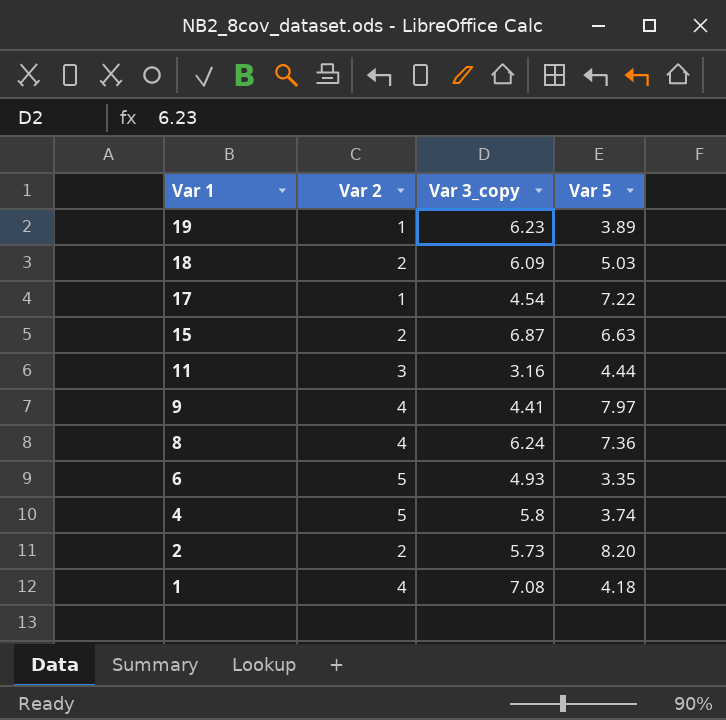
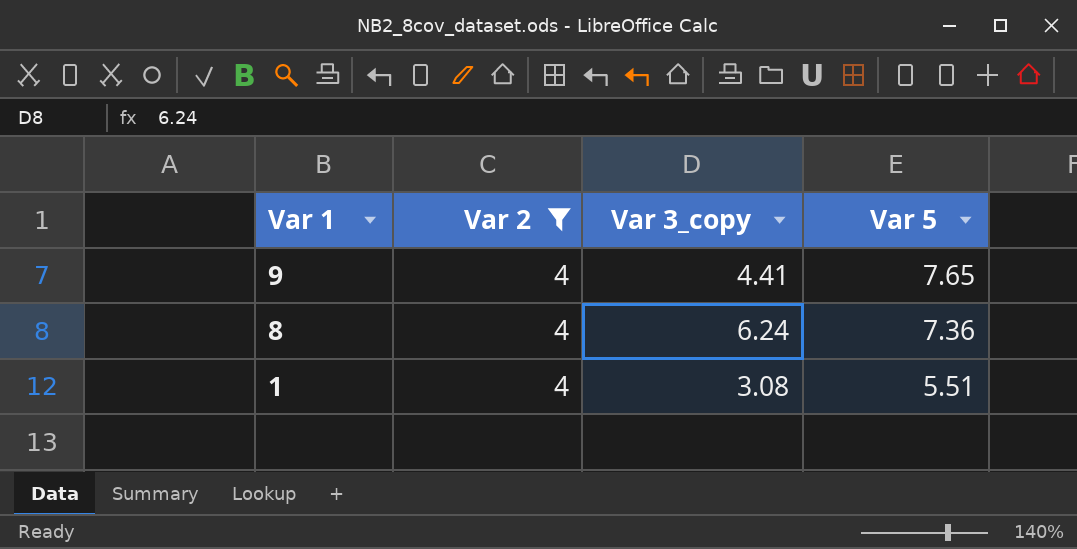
filter: none -> Var 2 = 4
9 | Var 5: 7.97 -> 7.65
1 | Var 3_copy: 7.08 -> 3.08
1 | Var 5: 4.18 -> 5.51

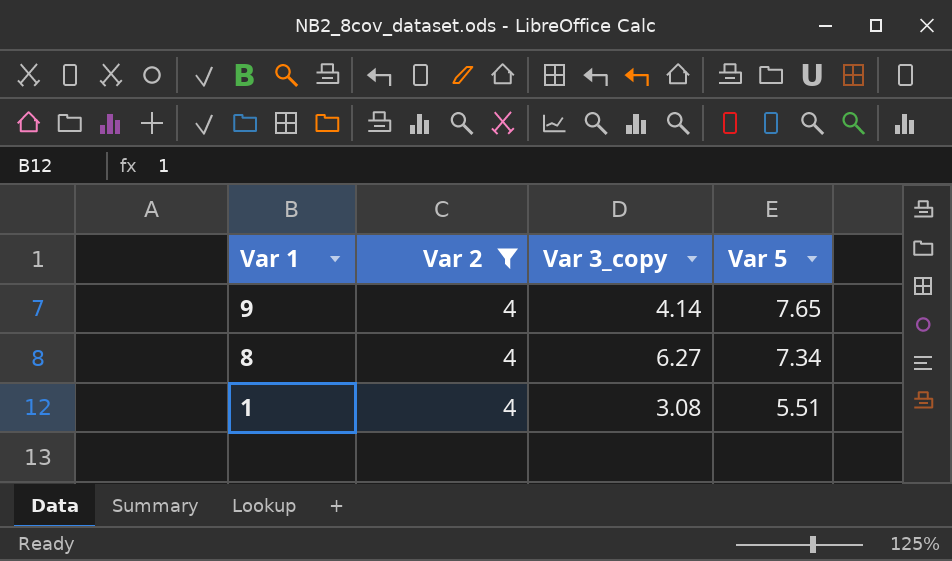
9 | Var 3_copy: 4.41 -> 4.14
8 | Var 3_copy: 6.24 -> 6.27
8 | Var 5: 7.36 -> 7.34

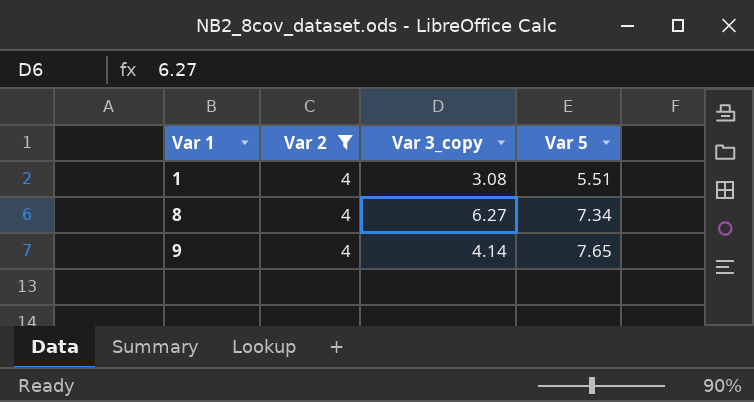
row order: Var 1 descending -> Var 1 ascending

